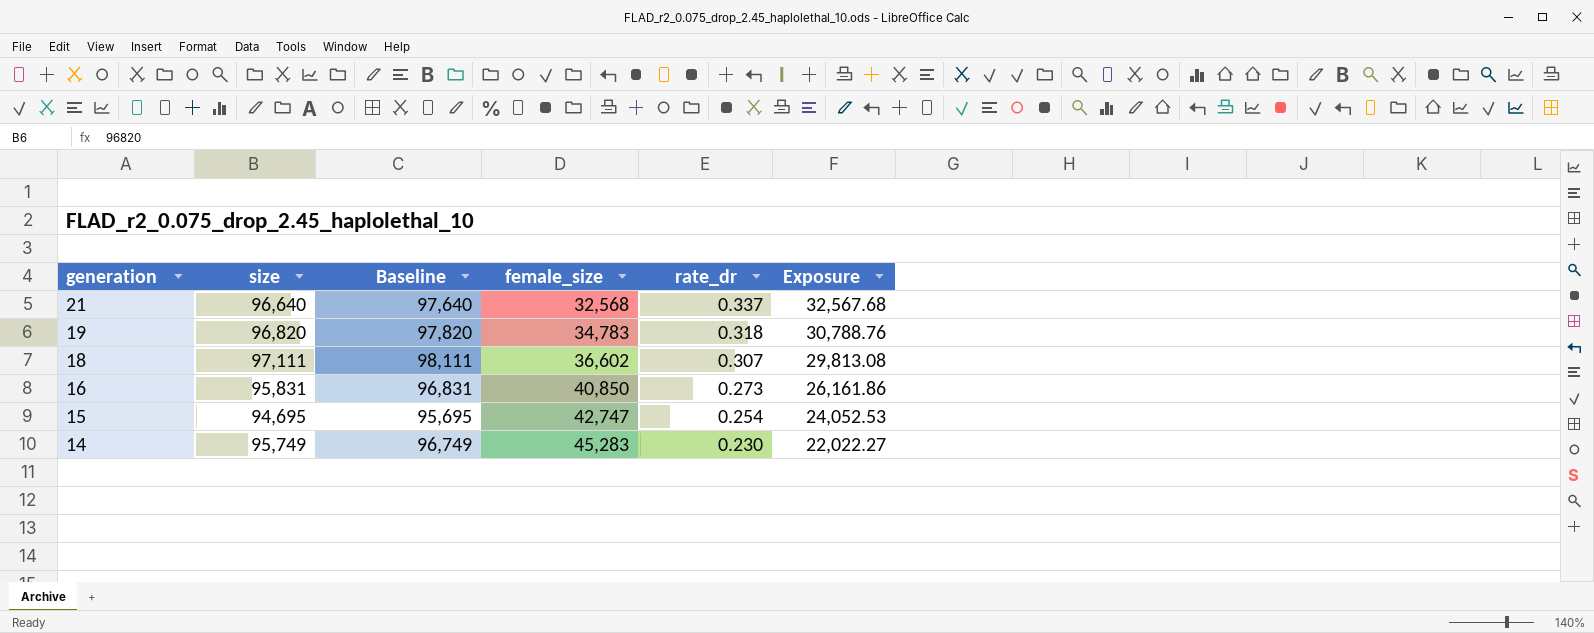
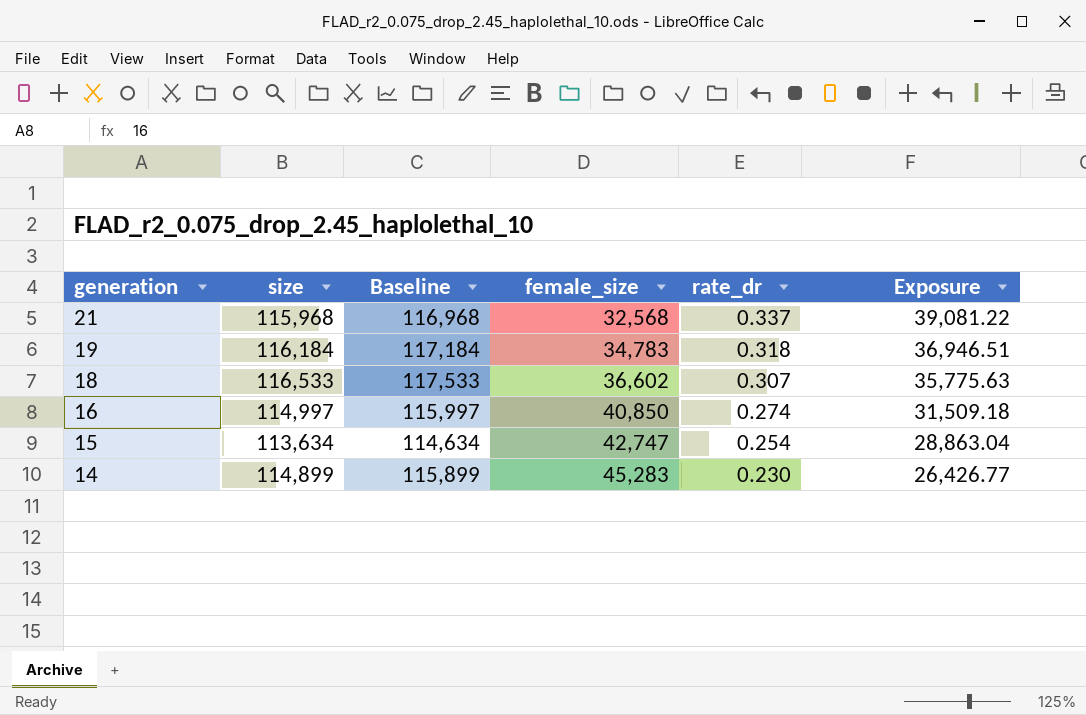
21 | size: 96,640 -> 115,968
21 | Baseline: 97,640 -> 116,968
21 | Exposure: 32,567.68 -> 39,081.22
19 | size: 96,820 -> 116,184
19 | Baseline: 97,820 -> 117,184
19 | Exposure: 30,788.76 -> 36,946.51
18 | size: 97,111 -> 116,533
18 | Baseline: 98,111 -> 117,533
18 | Exposure: 29,813.08 -> 35,775.63
16 | size: 95,831 -> 114,997
16 | Baseline: 96,831 -> 115,997
16 | rate_dr: 0.273 -> 0.274
16 | Exposure: 26,161.86 -> 31,509.18
15 | size: 94,695 -> 113,634
15 | Baseline: 95,695 -> 114,634
15 | Exposure: 24,052.53 -> 28,863.04
14 | size: 95,749 -> 114,899
14 | Baseline: 96,749 -> 115,899
14 | Exposure: 22,022.27 -> 26,426.77

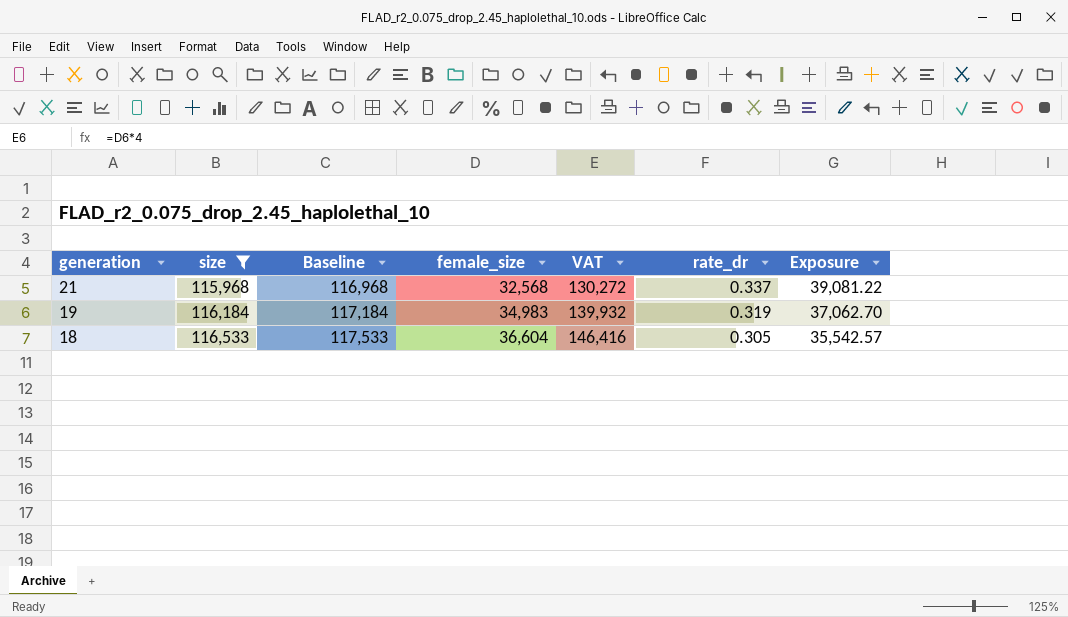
filter: none -> size >= 115,968
column VAT | formula: none -> [female_size] * 4
19 | female_size: 34,783 -> 34,983
19 | rate_dr: 0.318 -> 0.319
19 | Exposure: 36,946.51 -> 37,062.70
18 | female_size: 36,602 -> 36,604
18 | rate_dr: 0.307 -> 0.305
18 | Exposure: 35,775.63 -> 35,542.57

